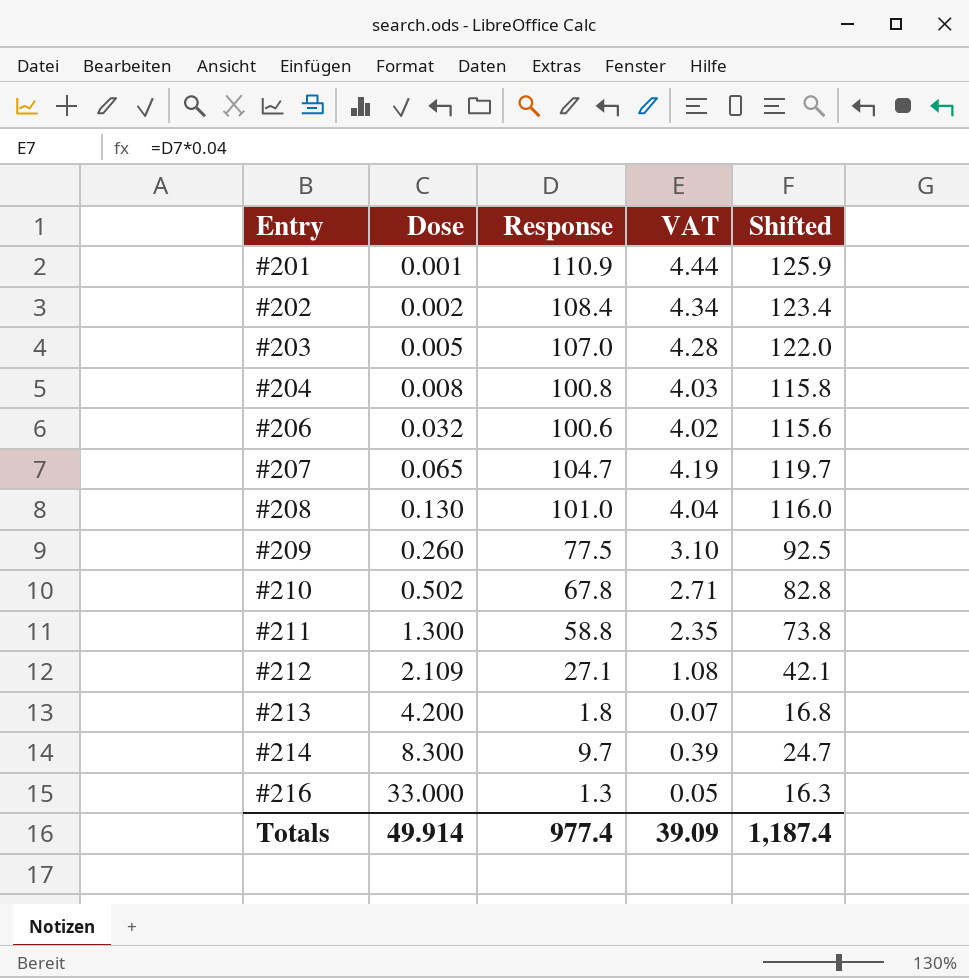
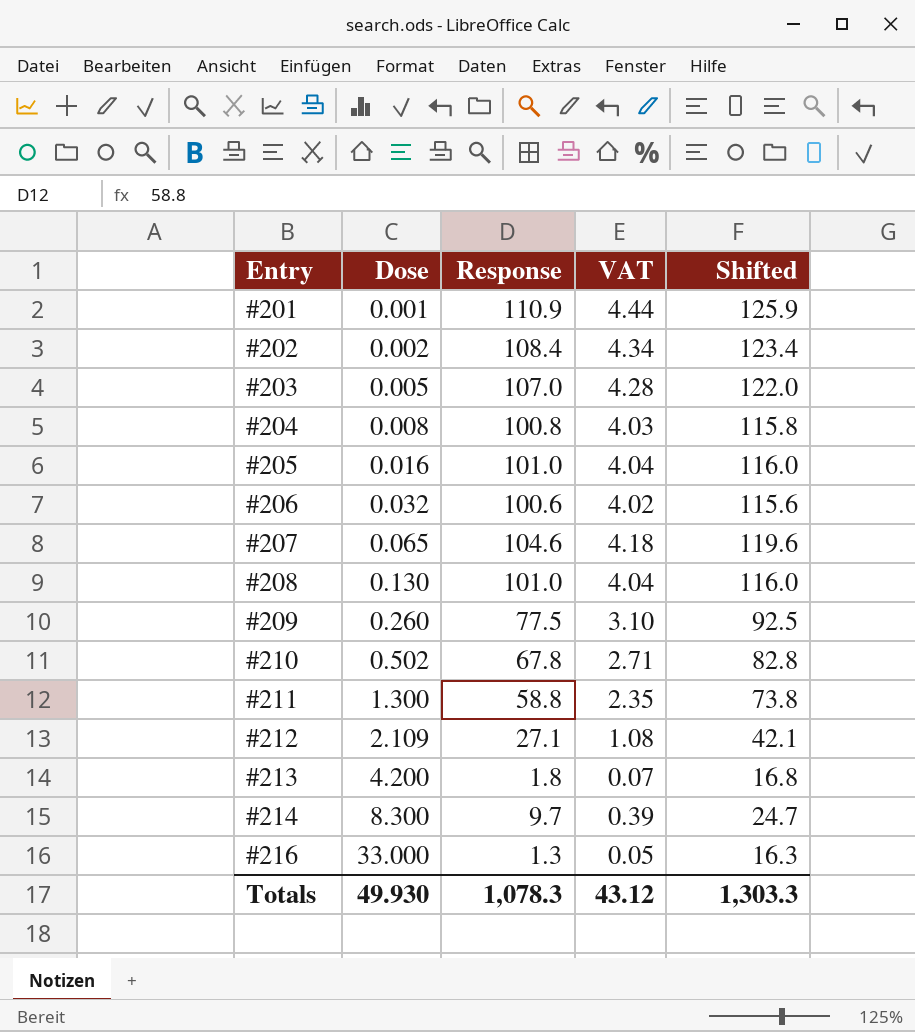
row #205: none -> 0.016 | 101.0 | 4.04 | 116.0
#207 | Response: 104.7 -> 104.6
#207 | VAT: 4.19 -> 4.18
#207 | Shifted: 119.7 -> 119.6
Totals | Dose: 49.914 -> 49.930
Totals | Response: 977.4 -> 1,078.3
Totals | VAT: 39.09 -> 43.12
Totals | Shifted: 1,187.4 -> 1,303.3

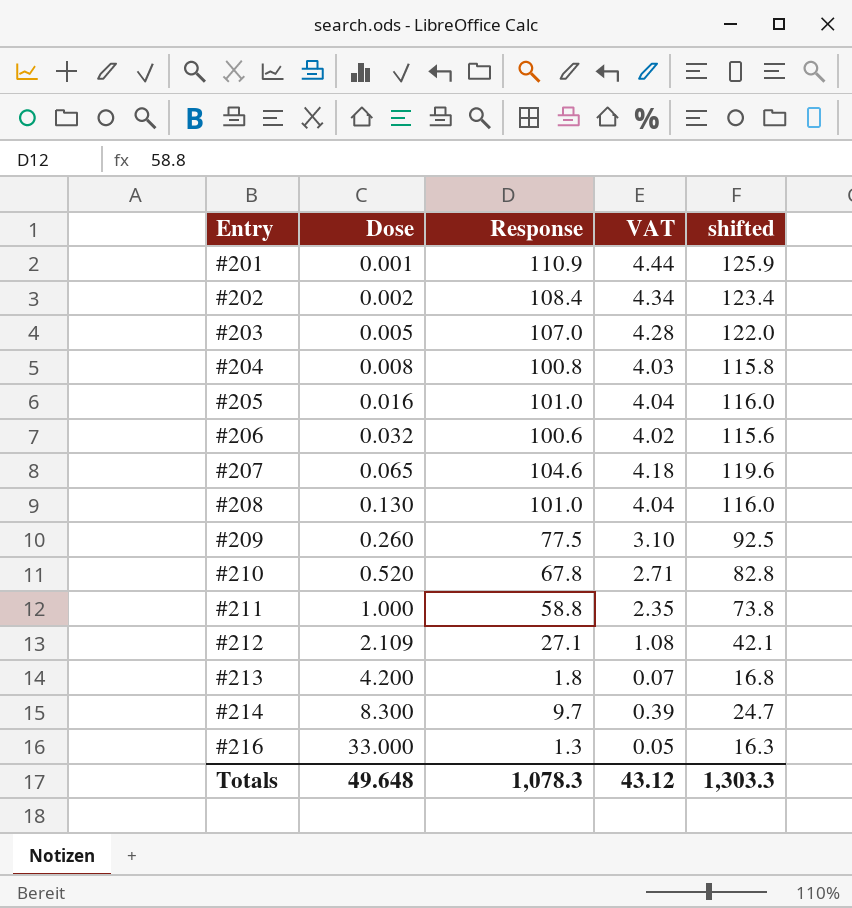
column name: Shifted -> shifted
#210 | Dose: 0.502 -> 0.520
#211 | Dose: 1.300 -> 1.000
Totals | Dose: 49.930 -> 49.648

